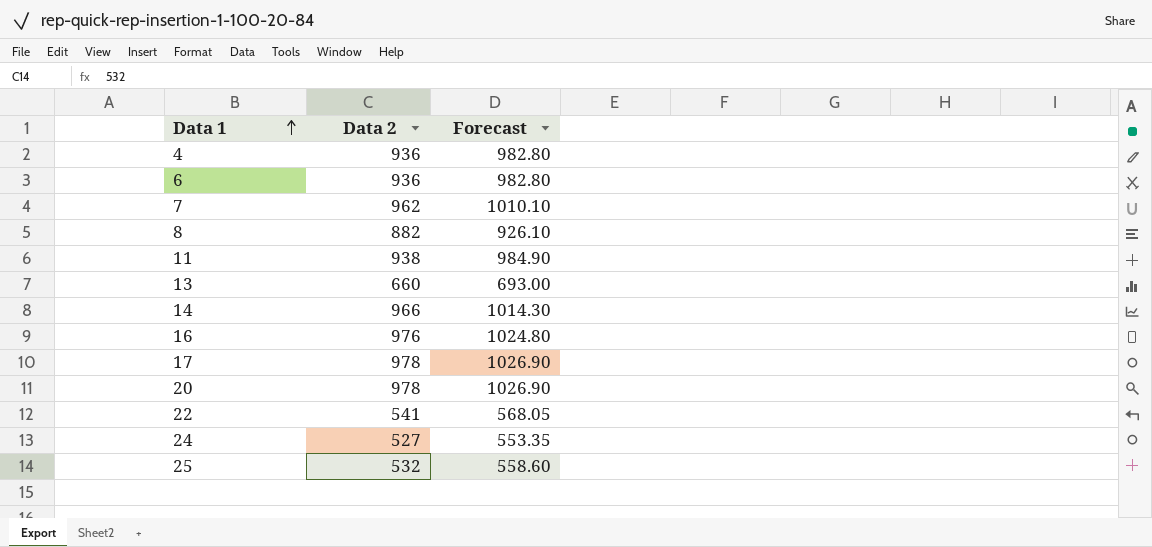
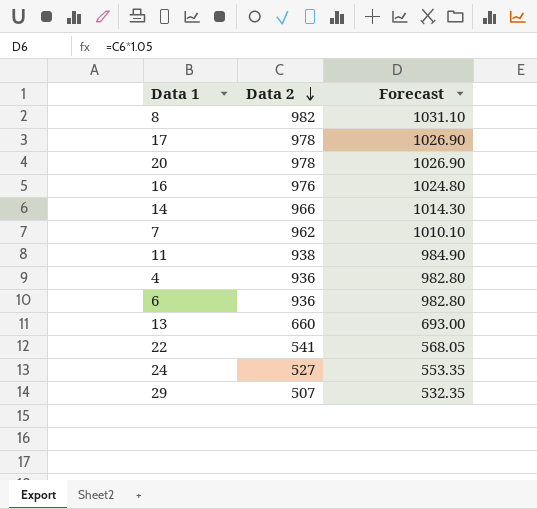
row order: Data 1 ascending -> Data 2 descending
row 25: 532 | 558.60 -> none
8 | Data 2: 882 -> 982
8 | Forecast: 926.10 -> 1031.10
row 29: none -> 507 | 532.35

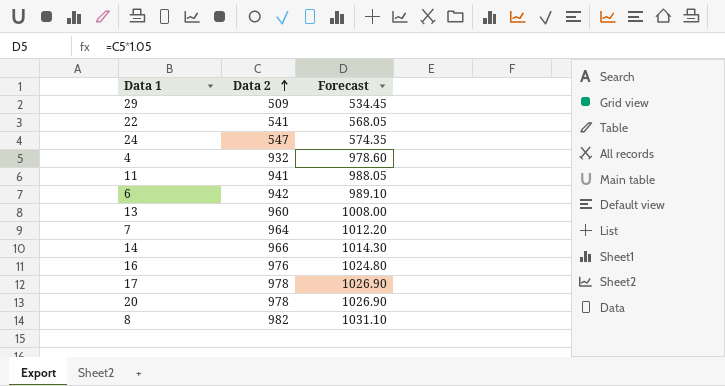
row order: Data 2 descending -> Data 2 ascending
29 | Data 2: 507 -> 509
29 | Forecast: 532.35 -> 534.45
24 | Data 2: 527 -> 547
24 | Forecast: 553.35 -> 574.35
4 | Data 2: 936 -> 932
4 | Forecast: 982.80 -> 978.60
11 | Data 2: 938 -> 941
11 | Forecast: 984.90 -> 988.05
6 | Data 2: 936 -> 942
6 | Forecast: 982.80 -> 989.10
13 | Data 2: 660 -> 960
13 | Forecast: 693.00 -> 1008.00
7 | Data 2: 962 -> 964
7 | Forecast: 1010.10 -> 1012.20

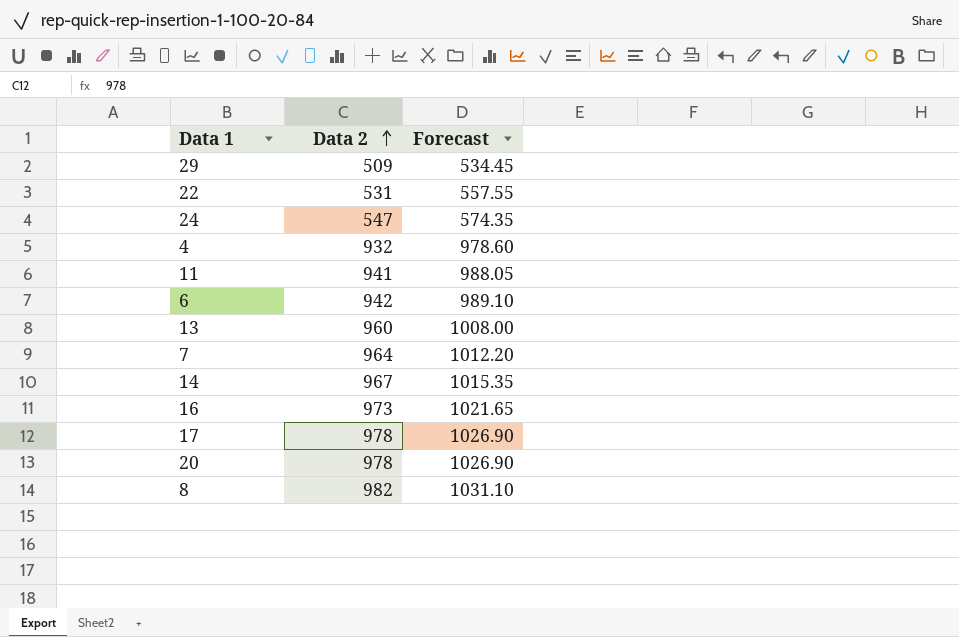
22 | Data 2: 541 -> 531
22 | Forecast: 568.05 -> 557.55
14 | Data 2: 966 -> 967
14 | Forecast: 1014.30 -> 1015.35
16 | Data 2: 976 -> 973
16 | Forecast: 1024.80 -> 1021.65

